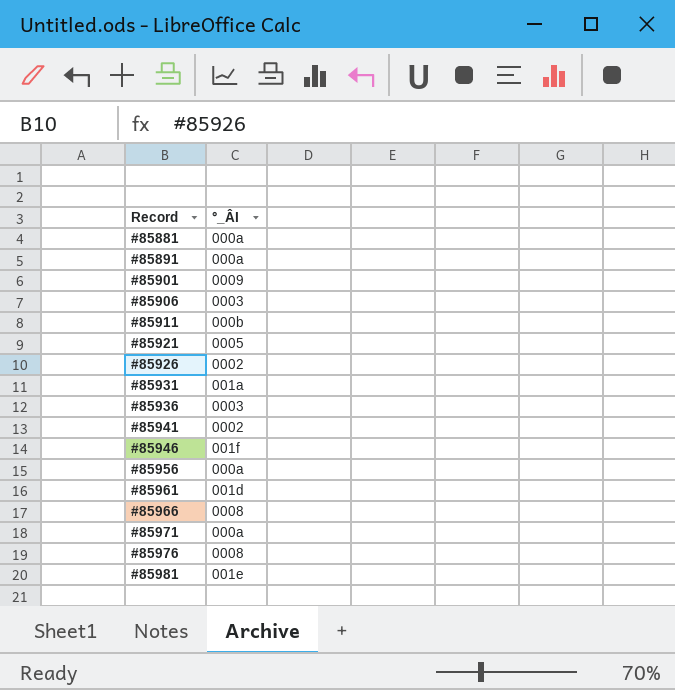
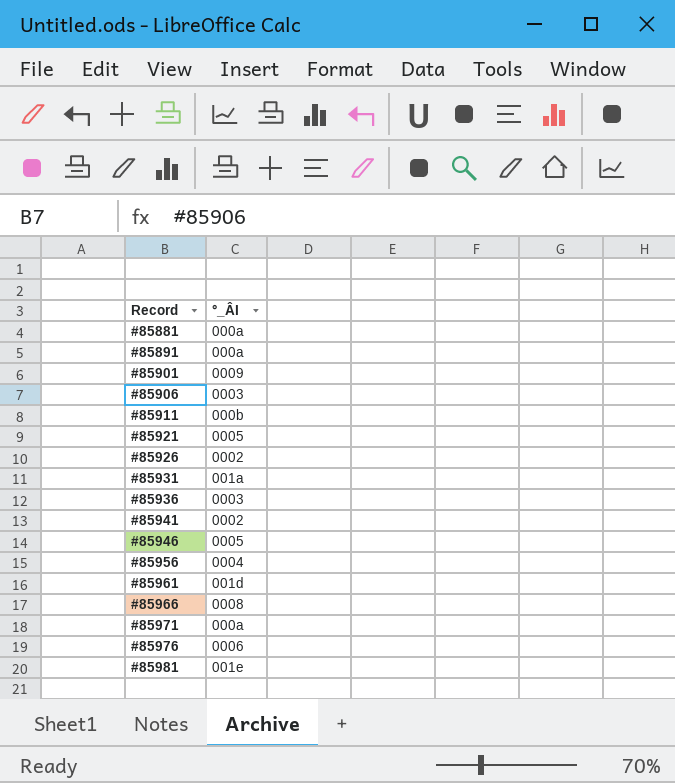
#85946 | °_ÂI: 001f -> 0005
#85956 | °_ÂI: 000a -> 0004
#85976 | °_ÂI: 0008 -> 0006

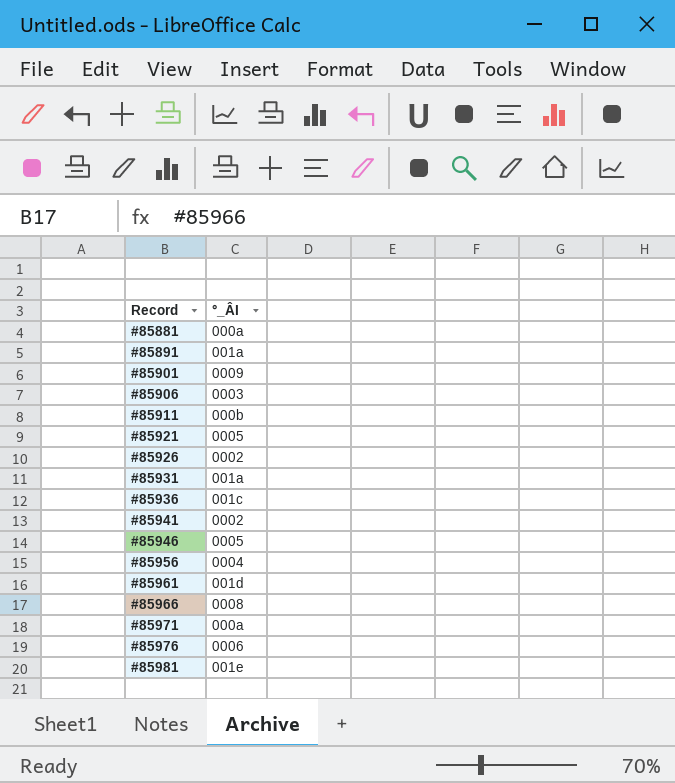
#85891 | °_ÂI: 000a -> 001a
#85936 | °_ÂI: 0003 -> 001c

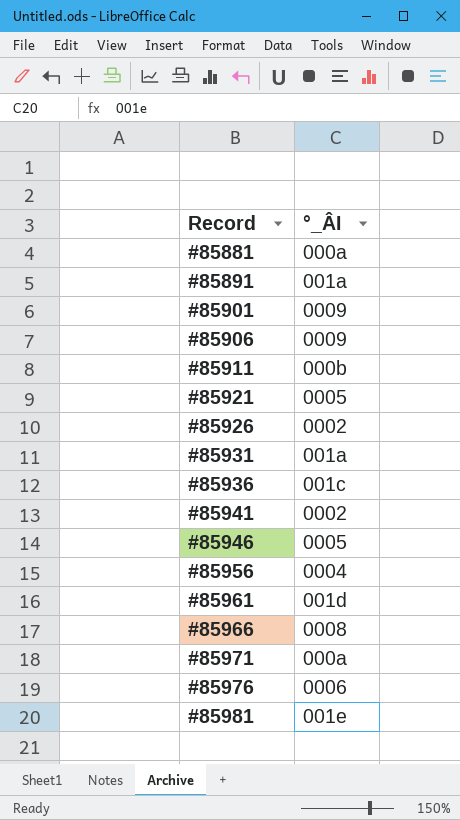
#85906 | °_ÂI: 0003 -> 0009

